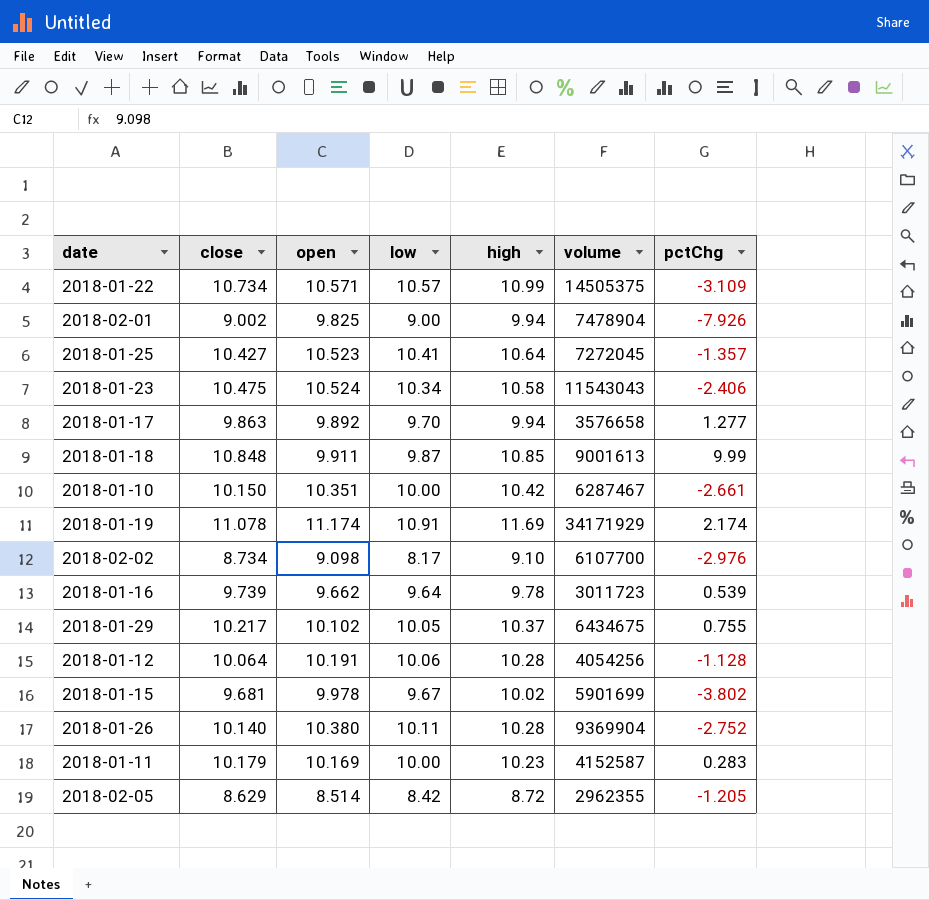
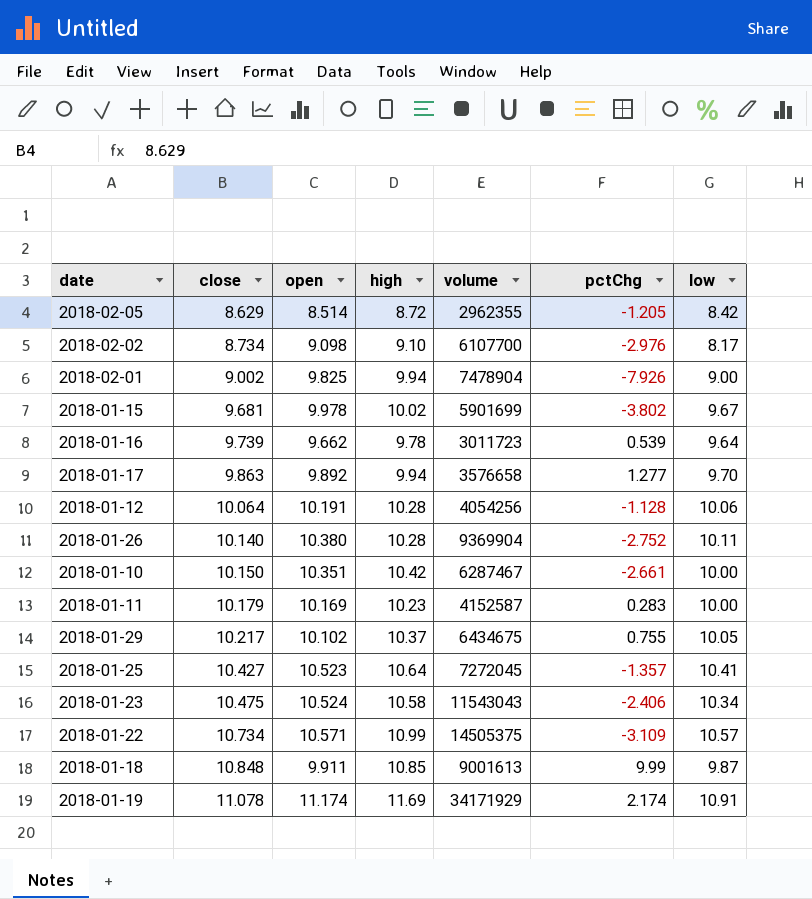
row order: none -> close ascending
column low | position: 4 -> 7

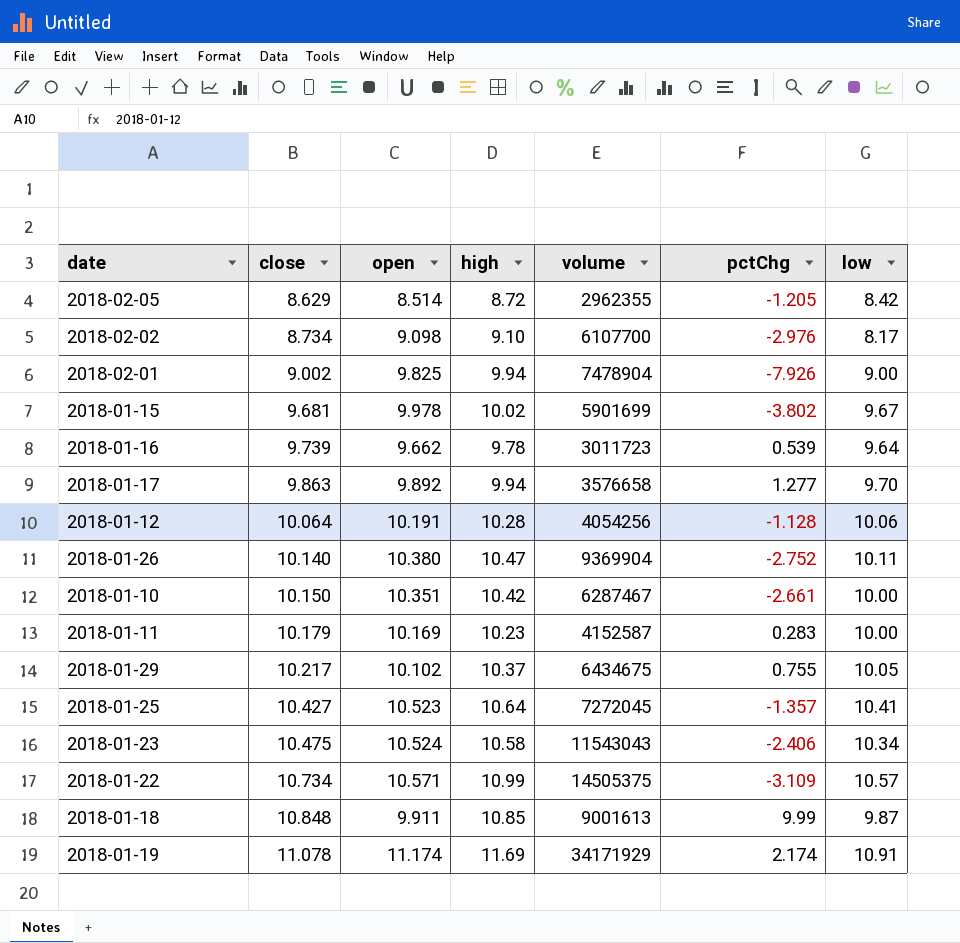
2018-01-26 | high: 10.28 -> 10.47

